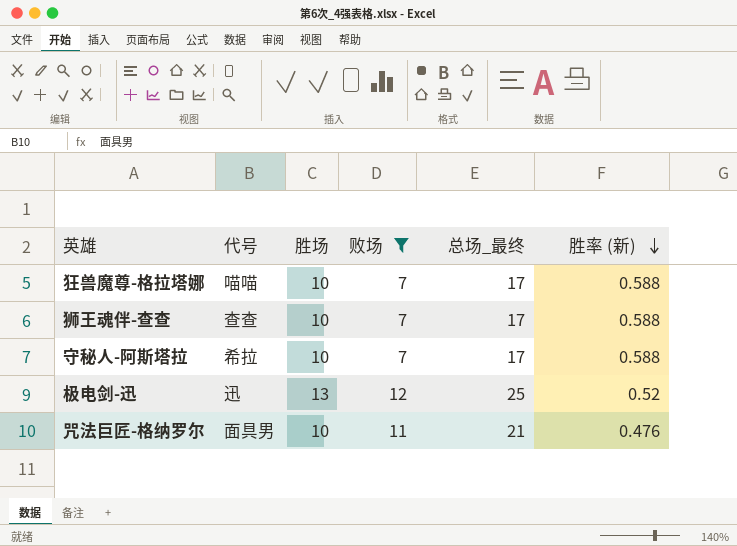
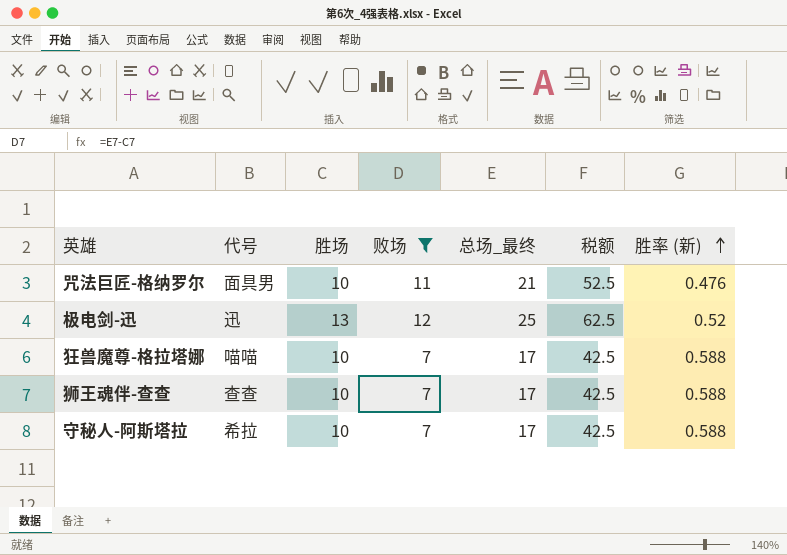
row order: 胜率 (新) descending -> 胜率 (新) ascending
column 税额 | formula: none -> [总场_最终] * 2.5

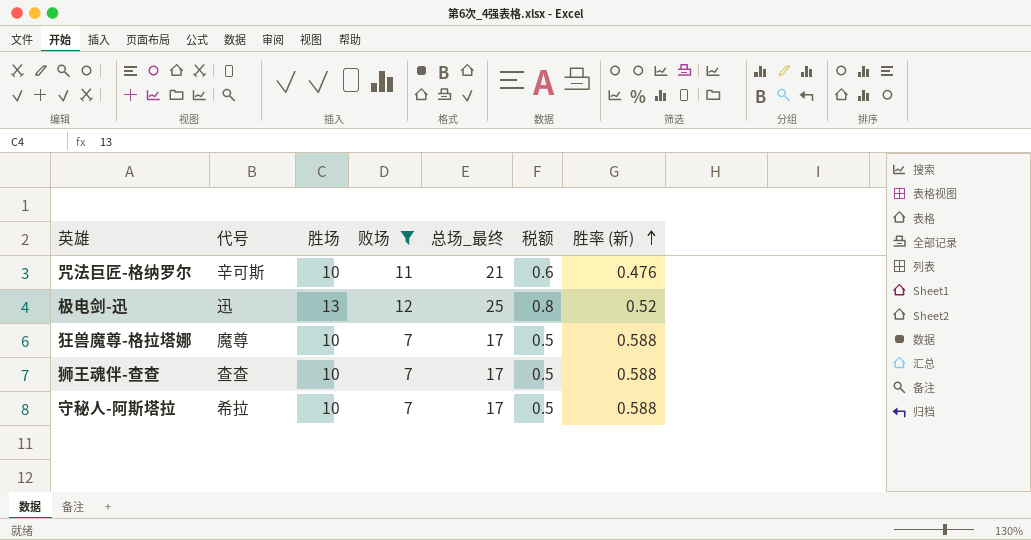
column 税额 | formula: [总场_最终] * 2.5 -> [总场_最终] * 0.03
咒法巨匠-格纳罗尔 | 代号: 面具男 -> 辛可斯
狂兽魔尊-格拉塔娜 | 代号: 喵喵 -> 魔尊

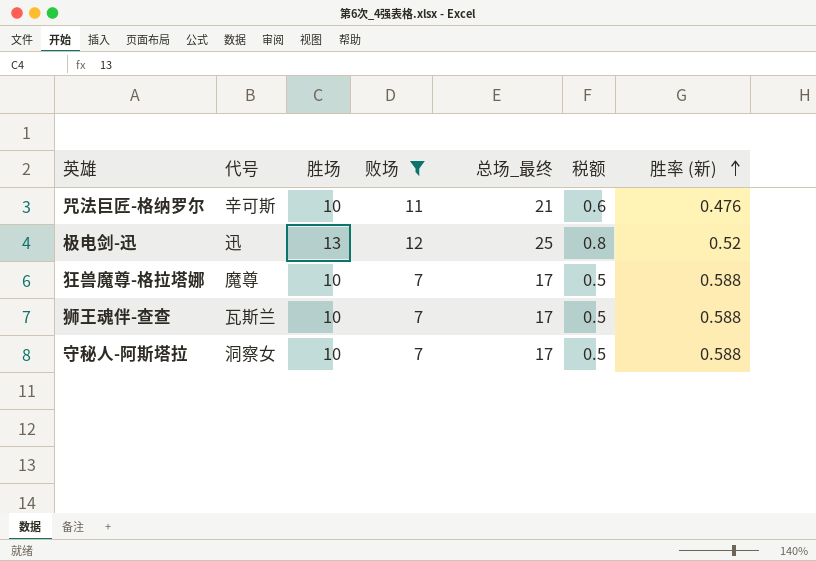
狮王魂伴-查查 | 代号: 查查 -> 瓦斯兰
守秘人-阿斯塔拉 | 代号: 希拉 -> 洞察女

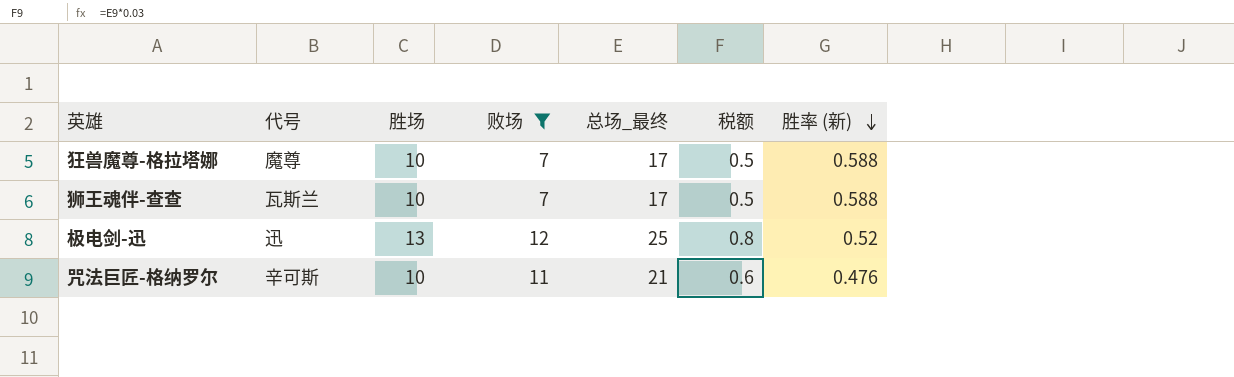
row order: 胜率 (新) ascending -> 胜率 (新) descending
row 守秘人-阿斯塔拉: 洞察女 | 10 | 7 | 17 | 0.5 | 0.588 -> none

